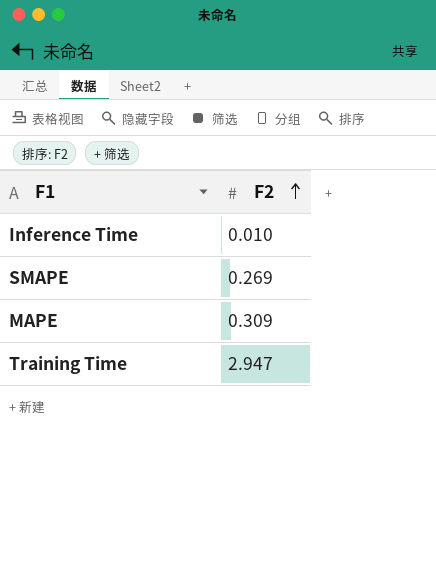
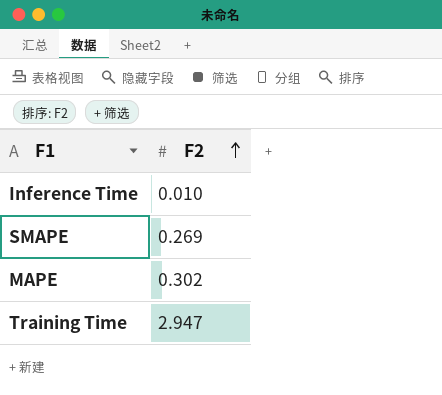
MAPE | F2: 0.309 -> 0.302

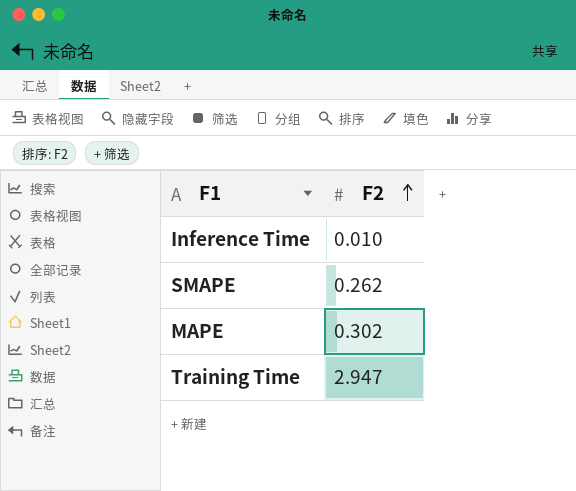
SMAPE | F2: 0.269 -> 0.262

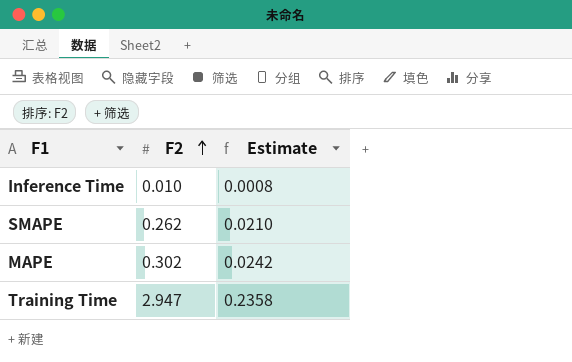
column Estimate | formula: none -> [F2] * 0.08

